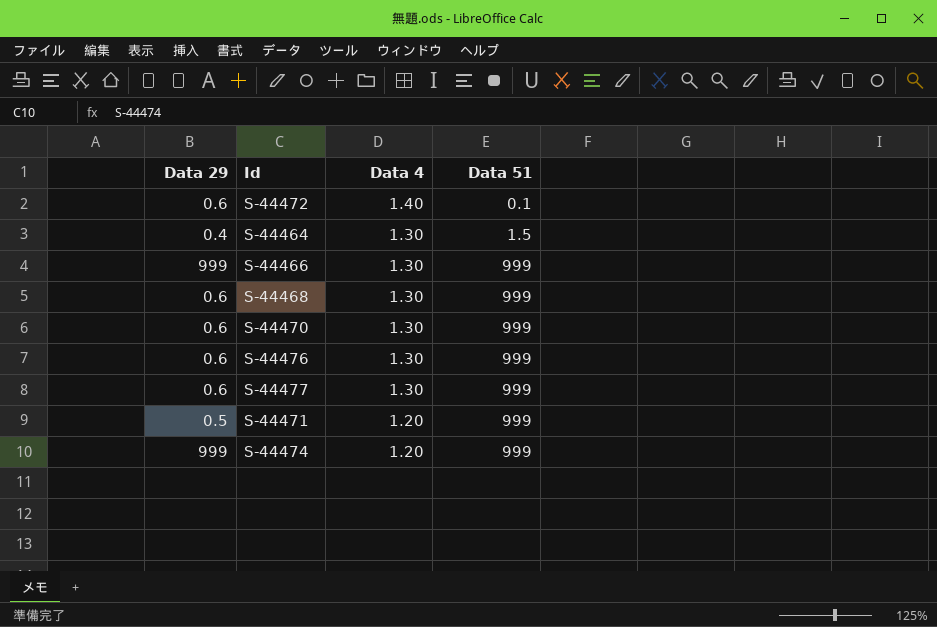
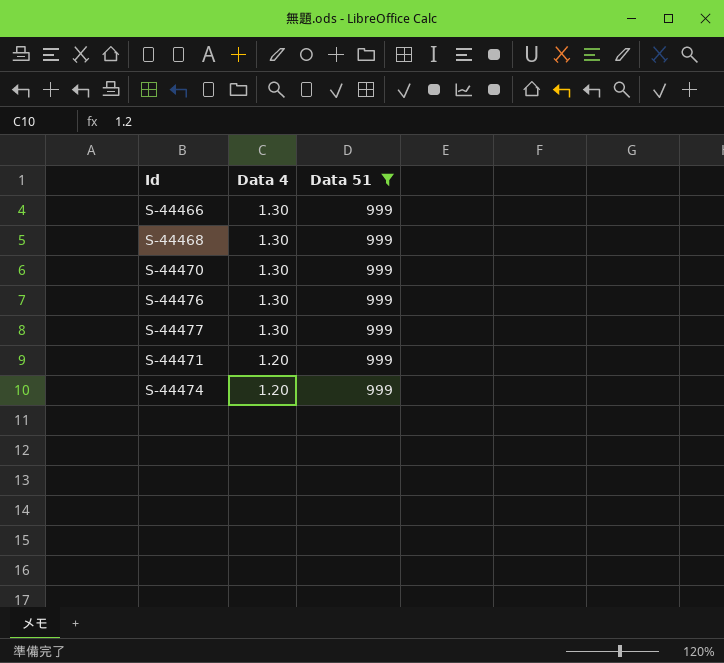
filter: none -> Data 51 = 999
column Data 29 | position: 1 -> none

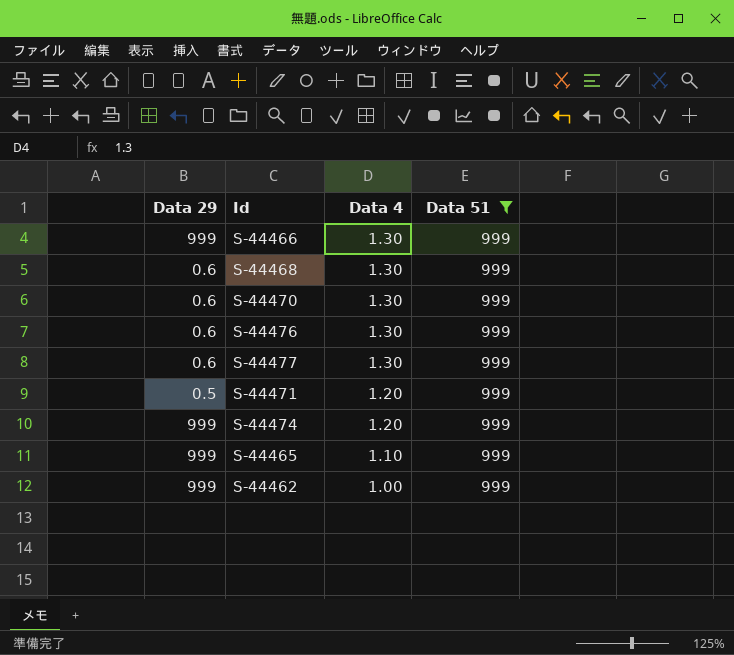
column Data 29 | position: none -> 1
row S-44465: none -> 999 | 1.10 | 999
row S-44462: none -> 999 | 1.00 | 999

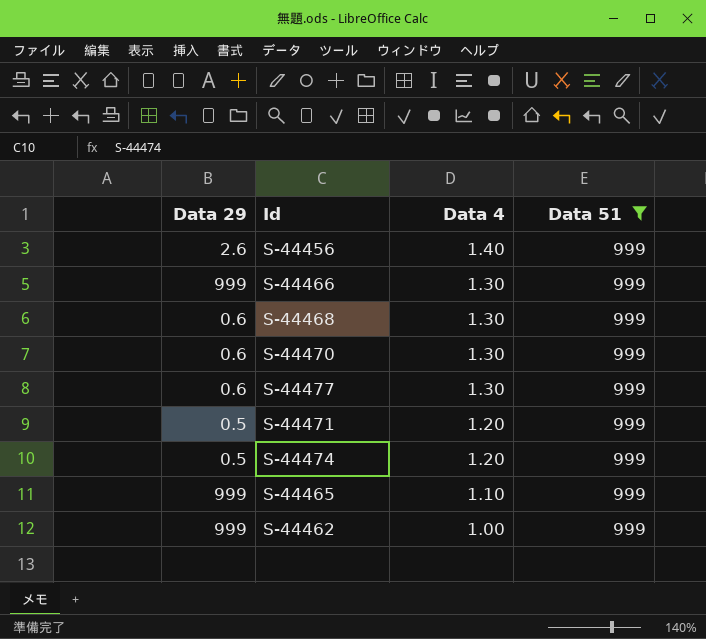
row S-44476: 0.6 | 1.30 | 999 -> none
row S-44456: none -> 2.6 | 1.40 | 999
S-44474 | Data 29: 999 -> 0.5

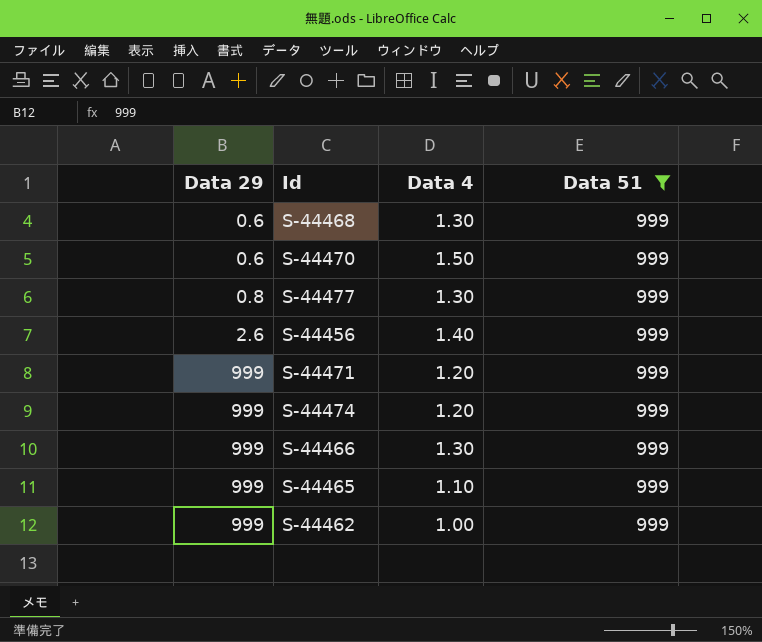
row order: Data 4 descending -> Data 29 ascending
S-44470 | Data 4: 1.30 -> 1.50
S-44477 | Data 29: 0.6 -> 0.8
S-44471 | Data 29: 0.5 -> 999
S-44474 | Data 29: 0.5 -> 999

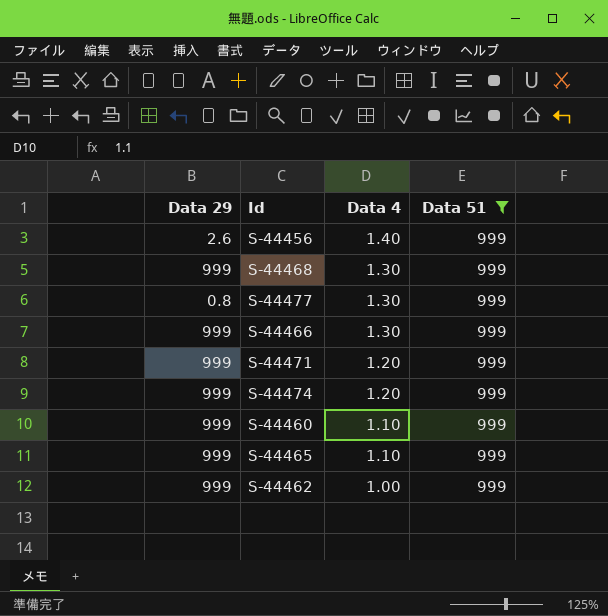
row order: Data 29 ascending -> Data 4 descending
row S-44470: 0.6 | 1.50 | 999 -> none
S-44468 | Data 29: 0.6 -> 999
row S-44460: none -> 999 | 1.10 | 999

